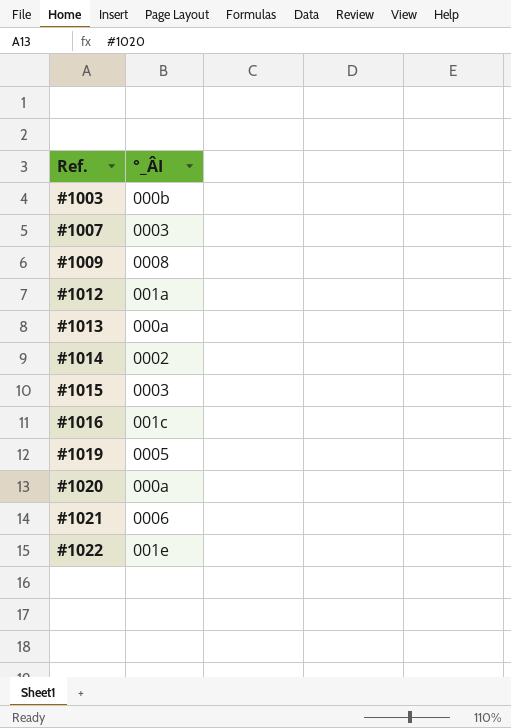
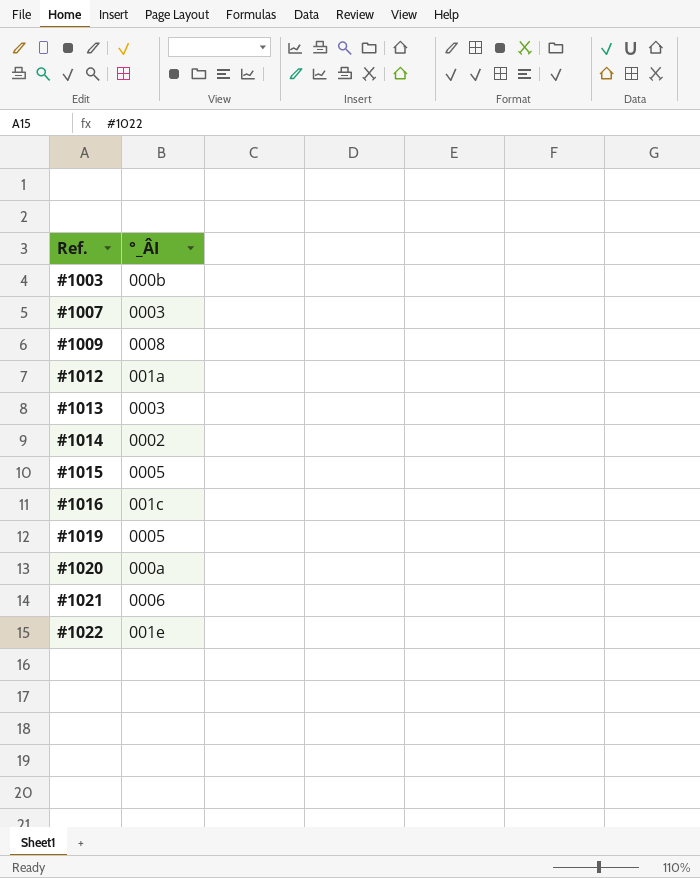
#1013 | °_ÂI: 000a -> 0003
#1015 | °_ÂI: 0003 -> 0005

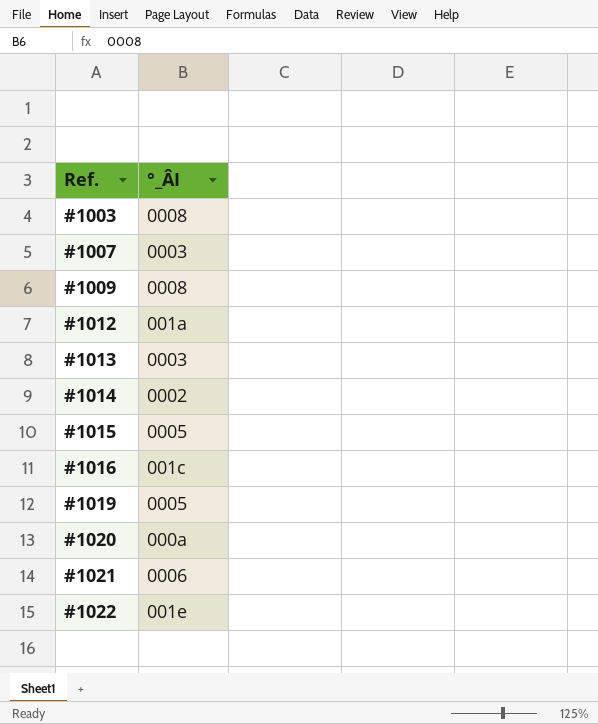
#1003 | °_ÂI: 000b -> 0008

